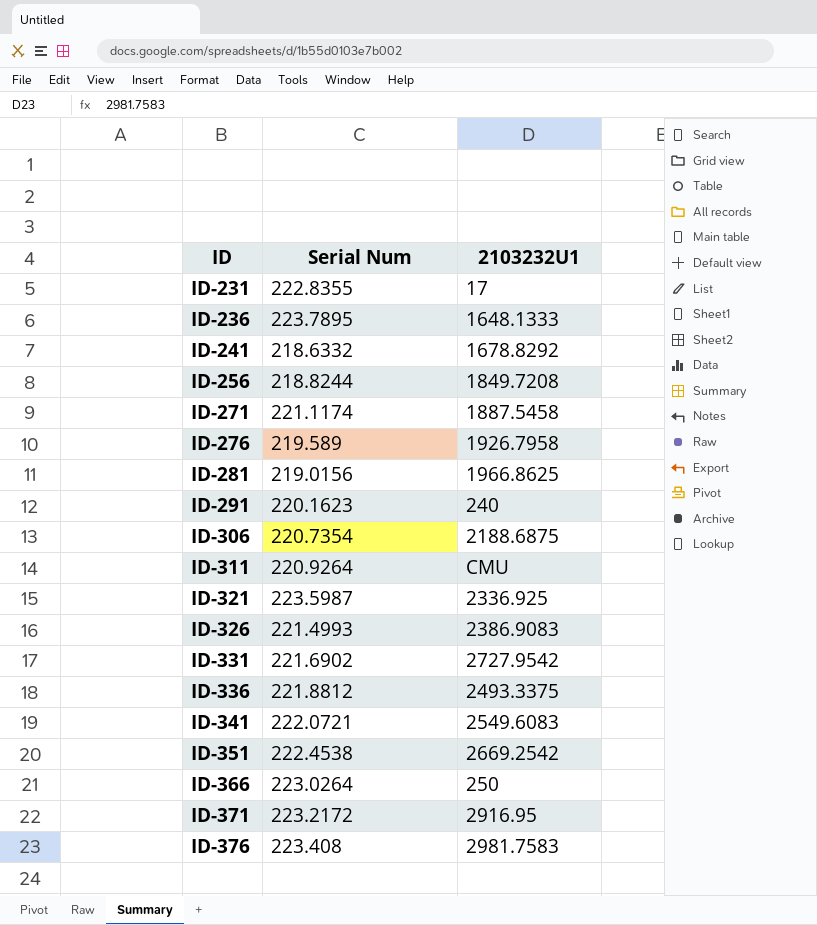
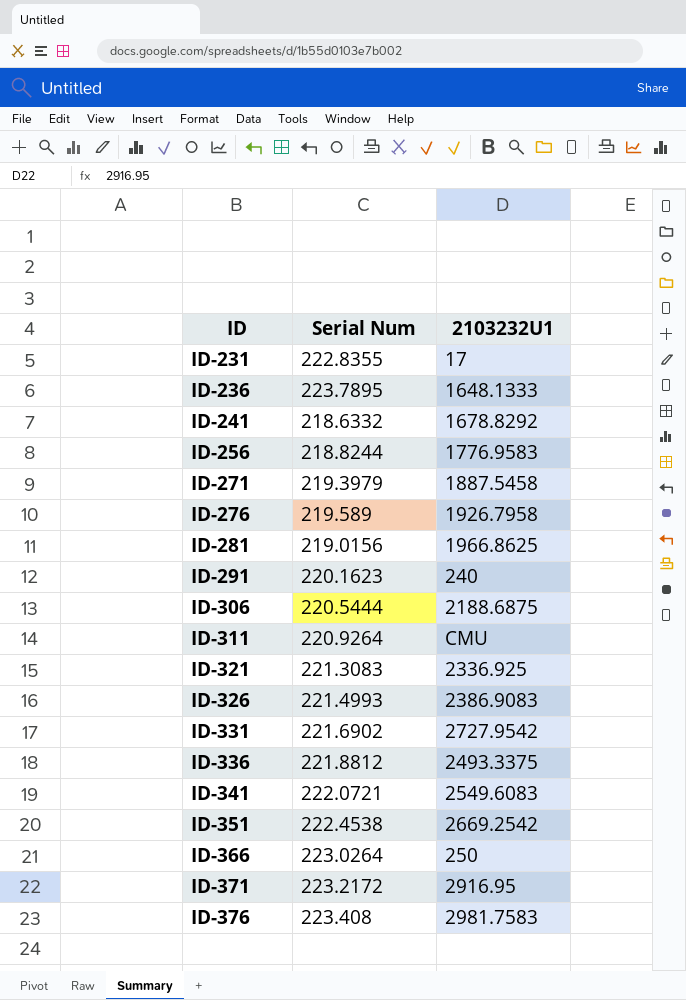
ID-256 | 2103232U1: 1849.7208 -> 1776.9583
ID-271 | Serial Num: 221.1174 -> 219.3979
ID-306 | Serial Num: 220.7354 -> 220.5444
ID-321 | Serial Num: 223.5987 -> 221.3083

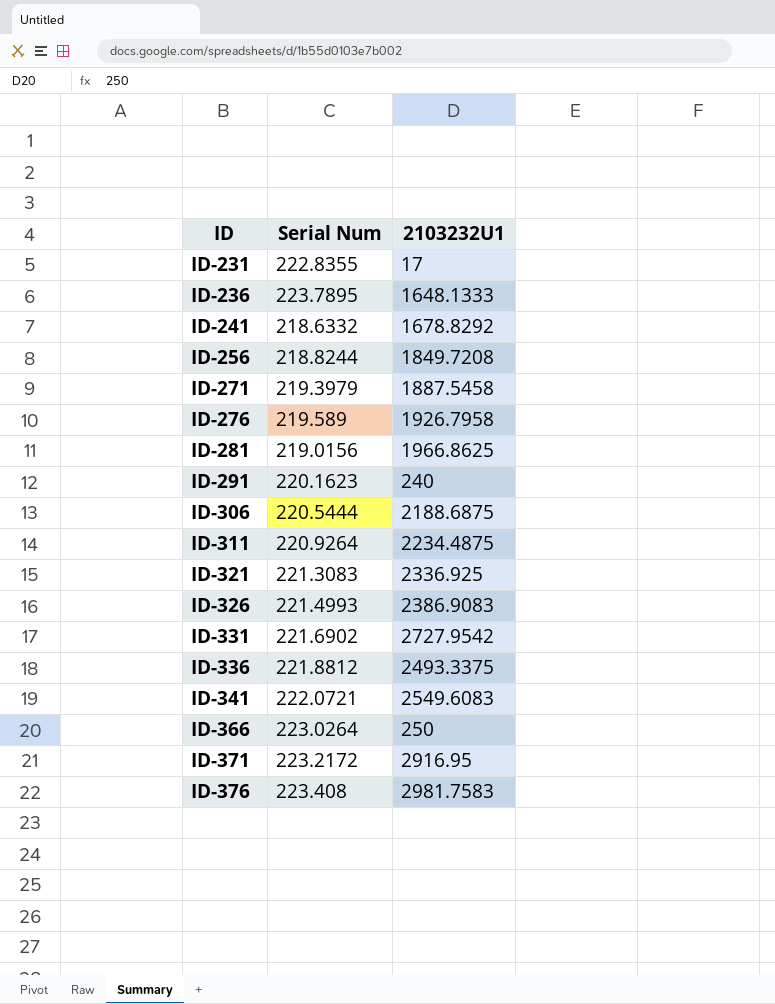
row ID-351: 222.4538 | 2669.2542 -> none
ID-256 | 2103232U1: 1776.9583 -> 1849.7208
ID-311 | 2103232U1: CMU -> 2234.4875

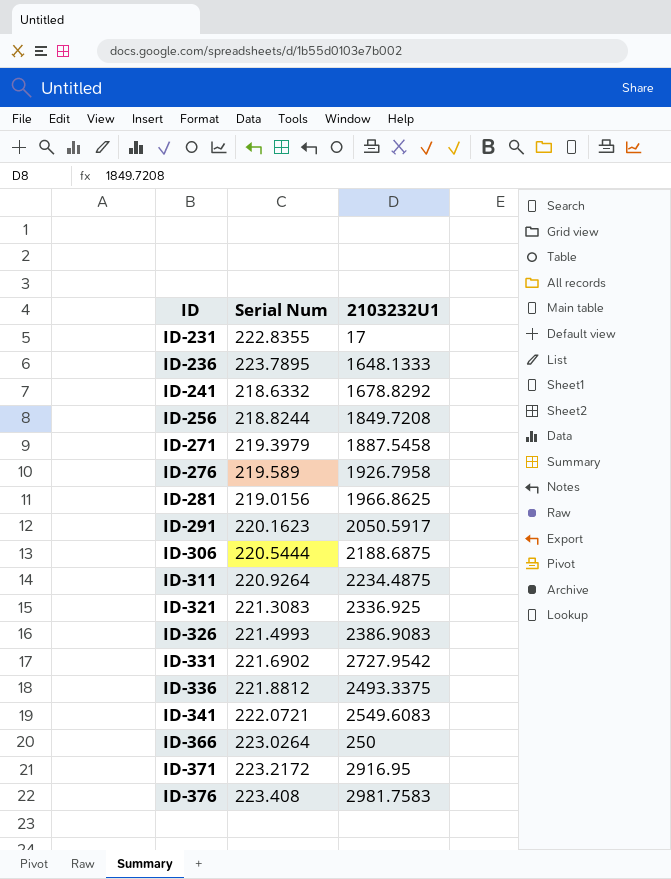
ID-291 | 2103232U1: 240 -> 2050.5917

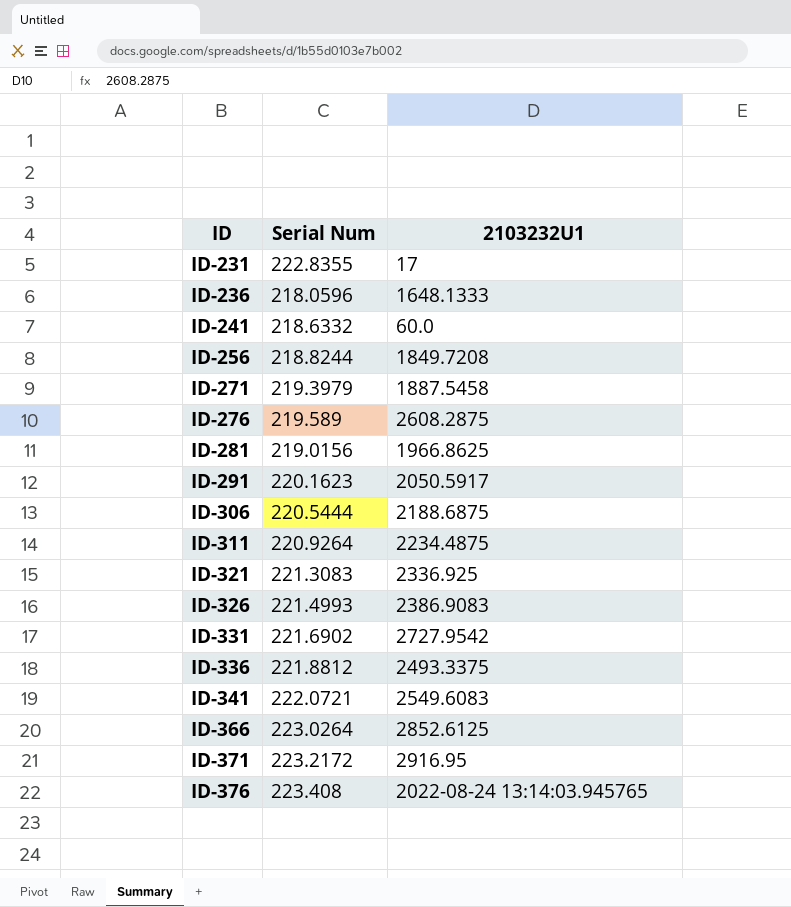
ID-236 | Serial Num: 223.7895 -> 218.0596
ID-241 | 2103232U1: 1678.8292 -> 60.0
ID-276 | 2103232U1: 1926.7958 -> 2608.2875
ID-366 | 2103232U1: 250 -> 2852.6125
ID-376 | 2103232U1: 2981.7583 -> 2022-08-24 13:14:03.945765

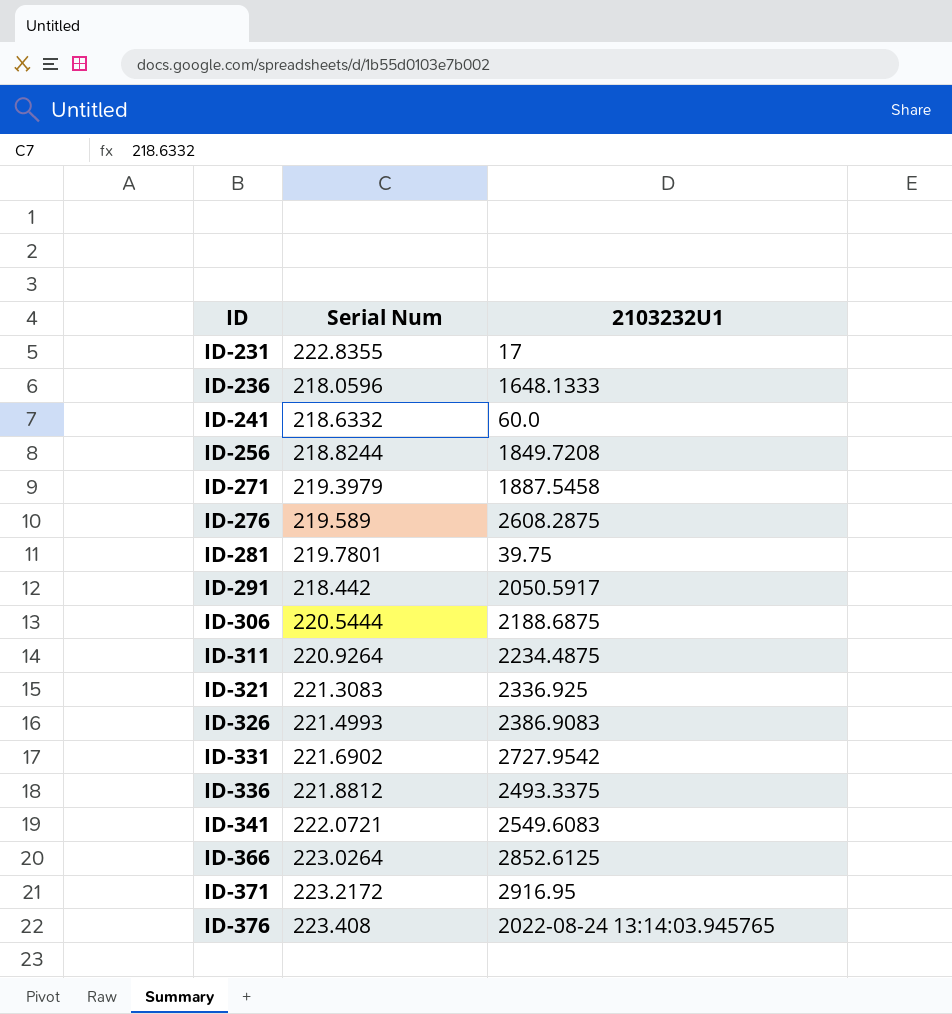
ID-281 | Serial Num: 219.0156 -> 219.7801
ID-281 | 2103232U1: 1966.8625 -> 39.75
ID-291 | Serial Num: 220.1623 -> 218.442

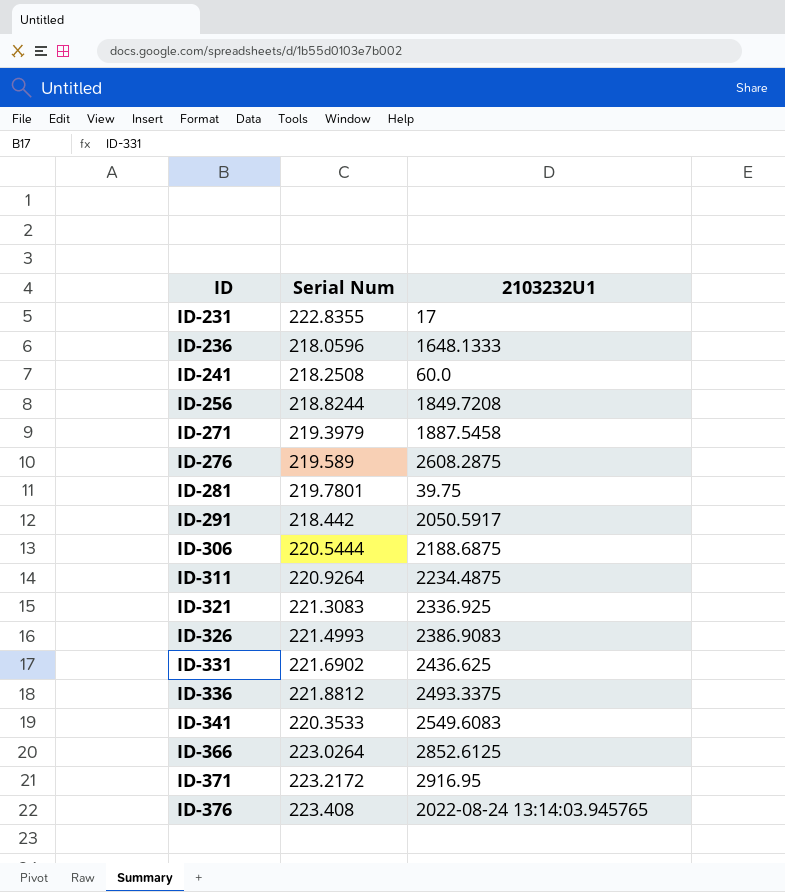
ID-241 | Serial Num: 218.6332 -> 218.2508
ID-331 | 2103232U1: 2727.9542 -> 2436.625
ID-341 | Serial Num: 222.0721 -> 220.3533

